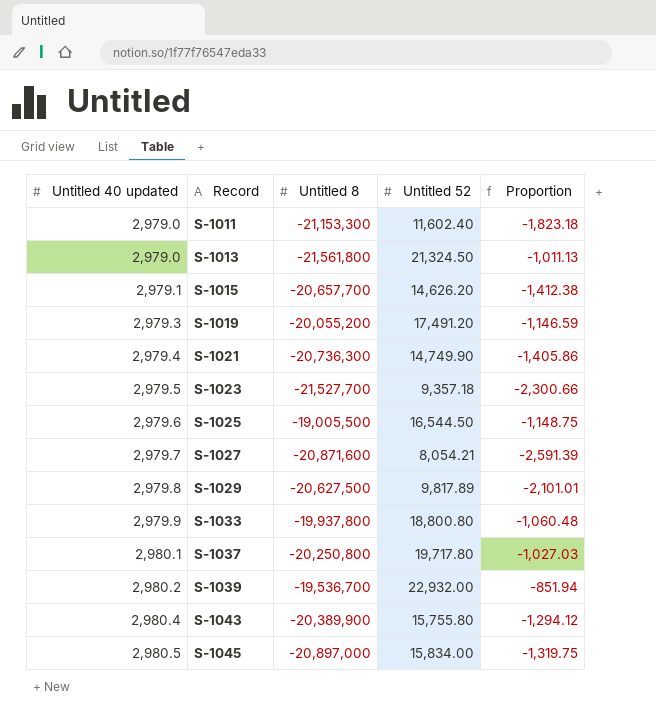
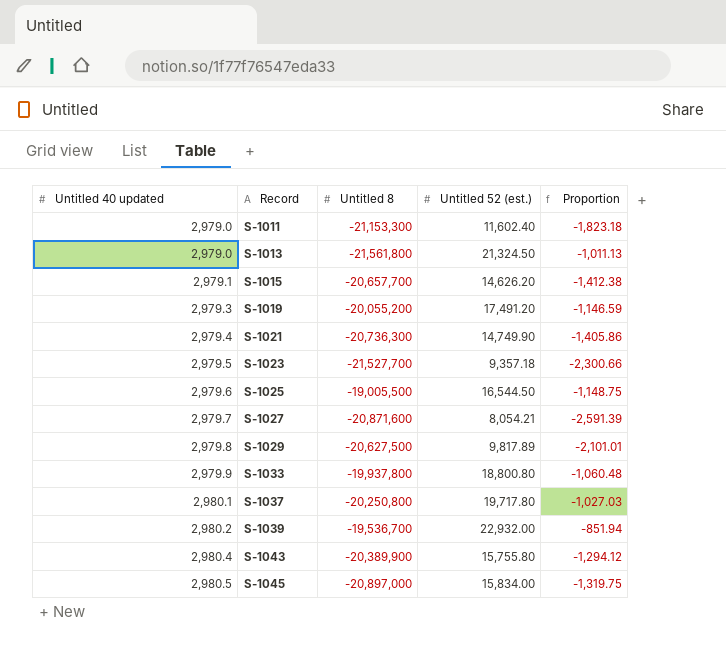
column name: Untitled 52 -> Untitled 52 (est.)

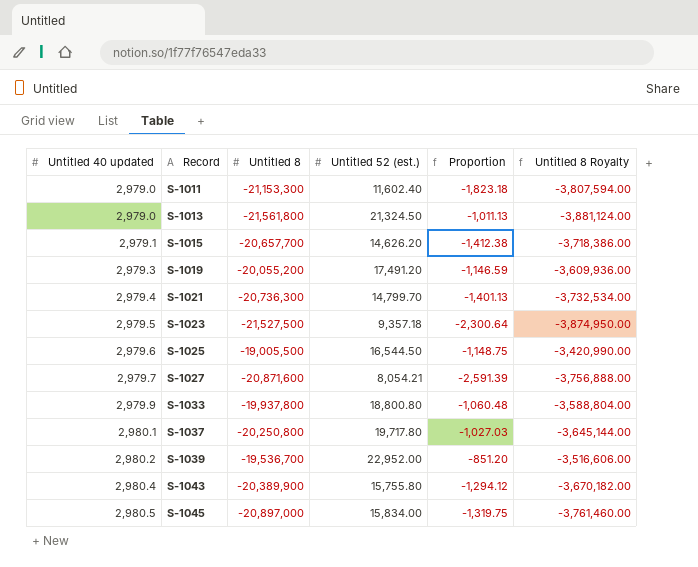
column Untitled 8 Royalty | formula: none -> [Untitled 8] * 0.18
row S-1029: 2,979.8 | -20,627,500 | 9,817.89 | -2,101.01 -> none
S-1021 | Untitled 52 (est.): 14,749.90 -> 14,799.70
S-1021 | Proportion: -1,405.86 -> -1,401.13
S-1023 | Untitled 8: -21,527,700 -> -21,527,500
S-1023 | Proportion: -2,300.66 -> -2,300.64
S-1039 | Untitled 52 (est.): 22,932.00 -> 22,952.00
S-1039 | Proportion: -851.94 -> -851.20

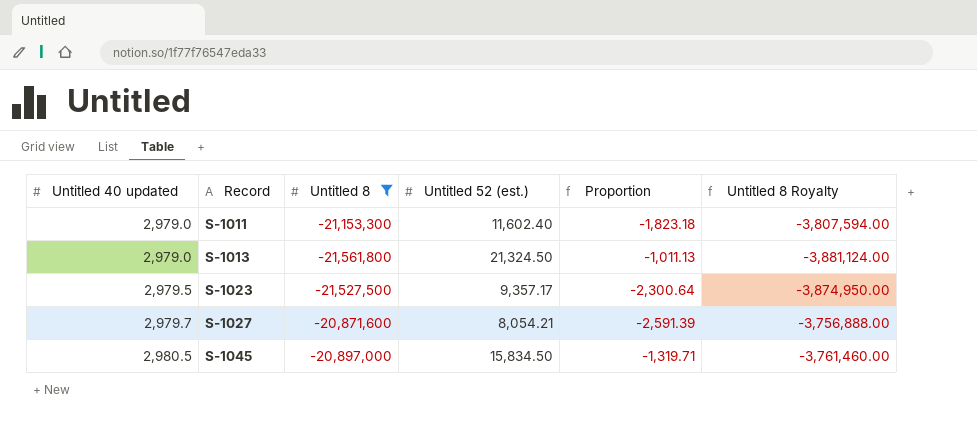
filter: none -> Untitled 8 <= -20,871,600
S-1023 | Untitled 52 (est.): 9,357.18 -> 9,357.17
S-1045 | Untitled 52 (est.): 15,834.00 -> 15,834.50
S-1045 | Proportion: -1,319.75 -> -1,319.71

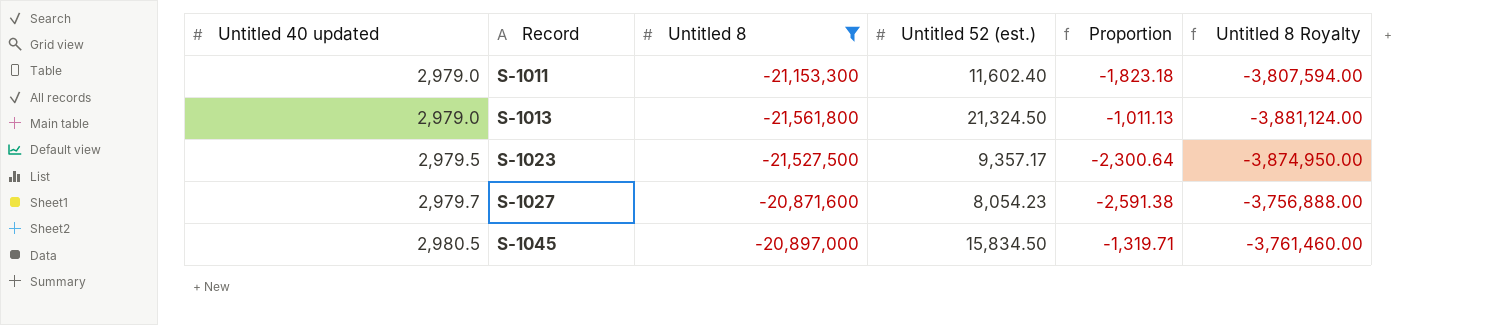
S-1027 | Untitled 52 (est.): 8,054.21 -> 8,054.23
S-1027 | Proportion: -2,591.39 -> -2,591.38

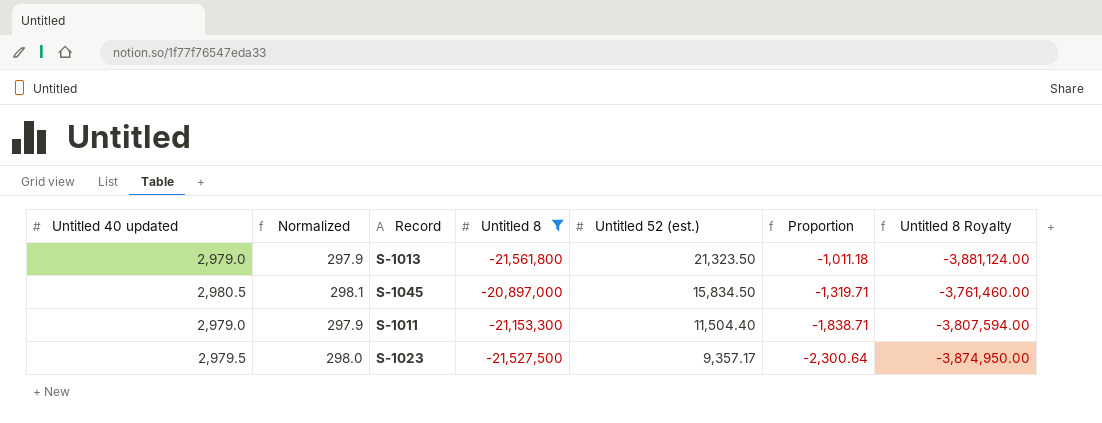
row order: Untitled 40 updated ascending -> Untitled 52 (est.) descending
column Normalized | formula: none -> [Untitled 40 updated] * 0.1
row S-1027: 2,979.7 | -20,871,600 | 8,054.23 | -2,591.38 | -3,756,888.00 -> none
S-1013 | Untitled 52 (est.): 21,324.50 -> 21,323.50
S-1013 | Proportion: -1,011.13 -> -1,011.18
S-1011 | Untitled 52 (est.): 11,602.40 -> 11,504.40
S-1011 | Proportion: -1,823.18 -> -1,838.71

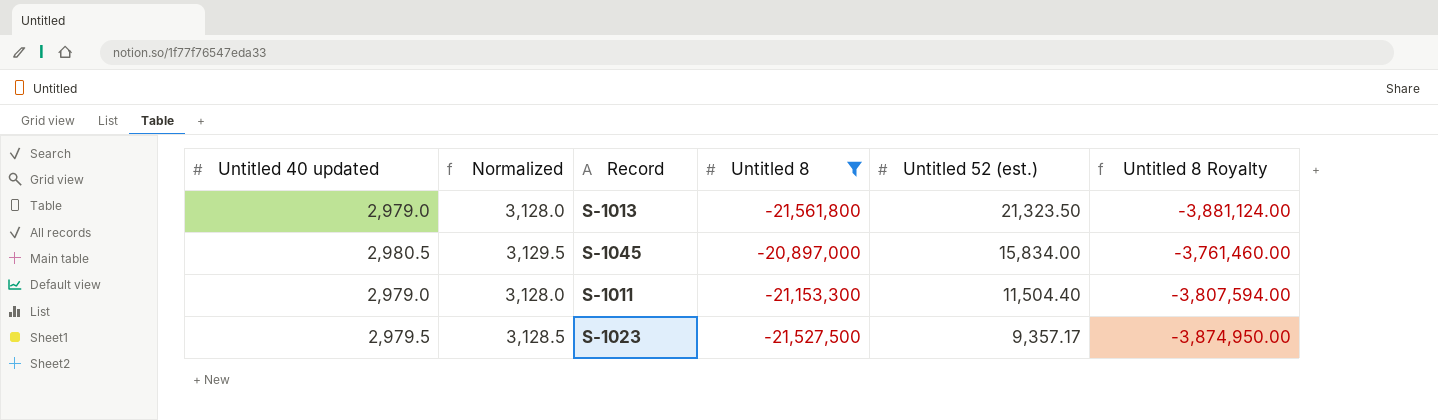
column Proportion | formula: [Untitled 8] / [Untitled 52 (est.)] -> none
column Normalized | formula: [Untitled 40 updated] * 0.1 -> [Untitled 40 updated] * 1.05
S-1045 | Untitled 52 (est.): 15,834.50 -> 15,834.00

